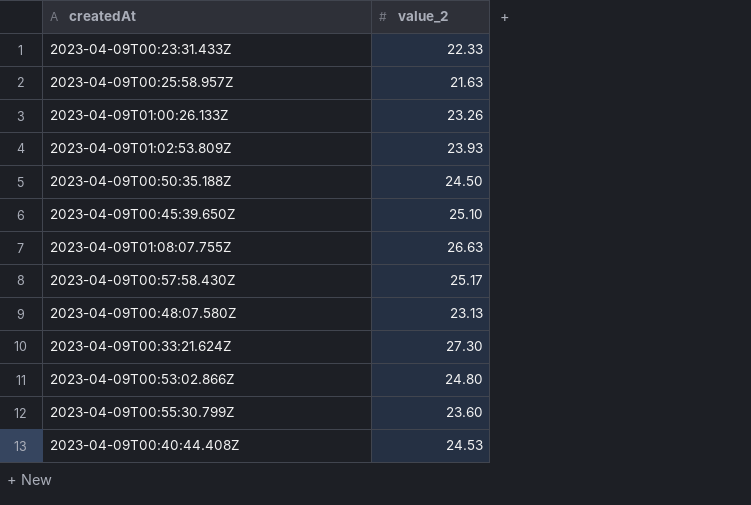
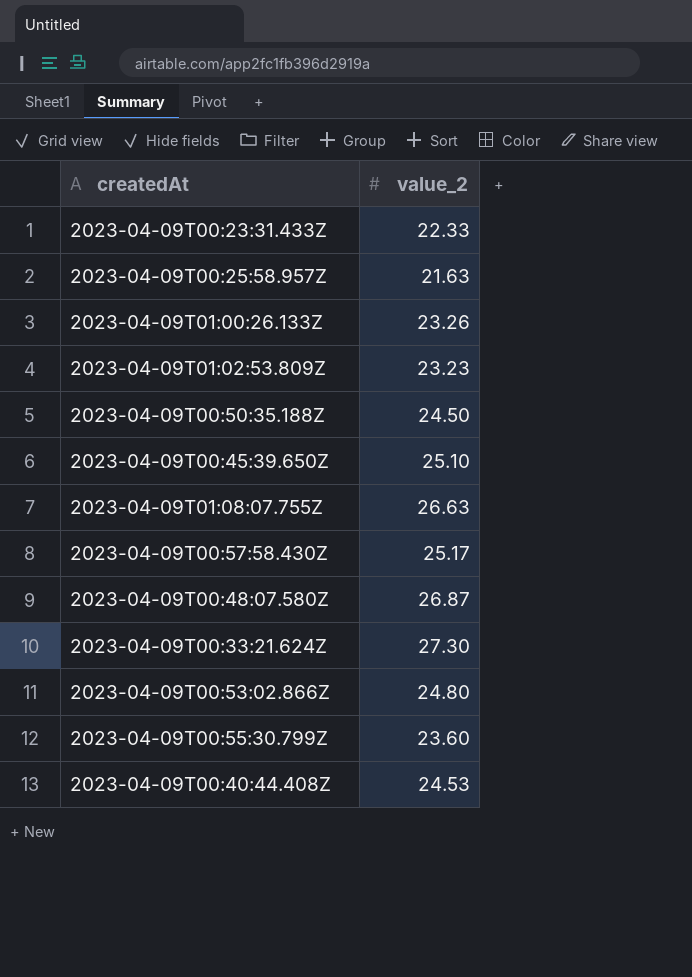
2023-04-09T01:02:53.809Z | value_2: 23.93 -> 23.23
2023-04-09T00:48:07.580Z | value_2: 23.13 -> 26.87

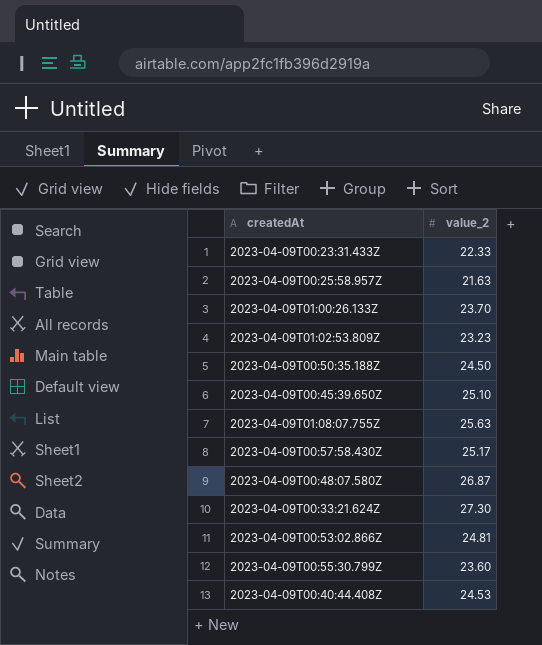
2023-04-09T01:00:26.133Z | value_2: 23.26 -> 23.70
2023-04-09T01:08:07.755Z | value_2: 26.63 -> 25.63
2023-04-09T00:53:02.866Z | value_2: 24.80 -> 24.81

